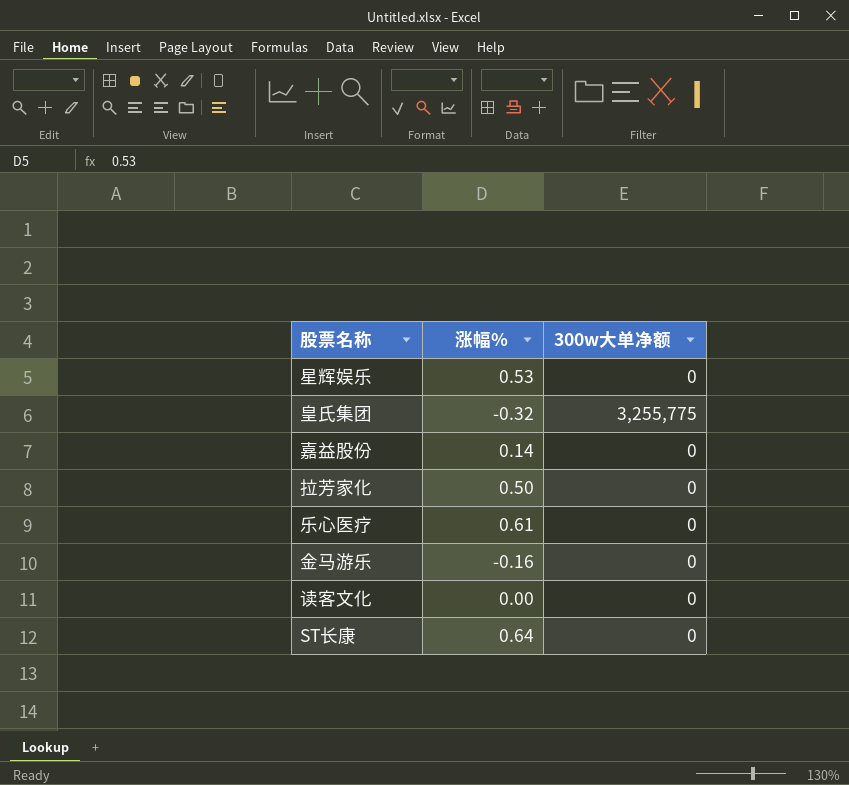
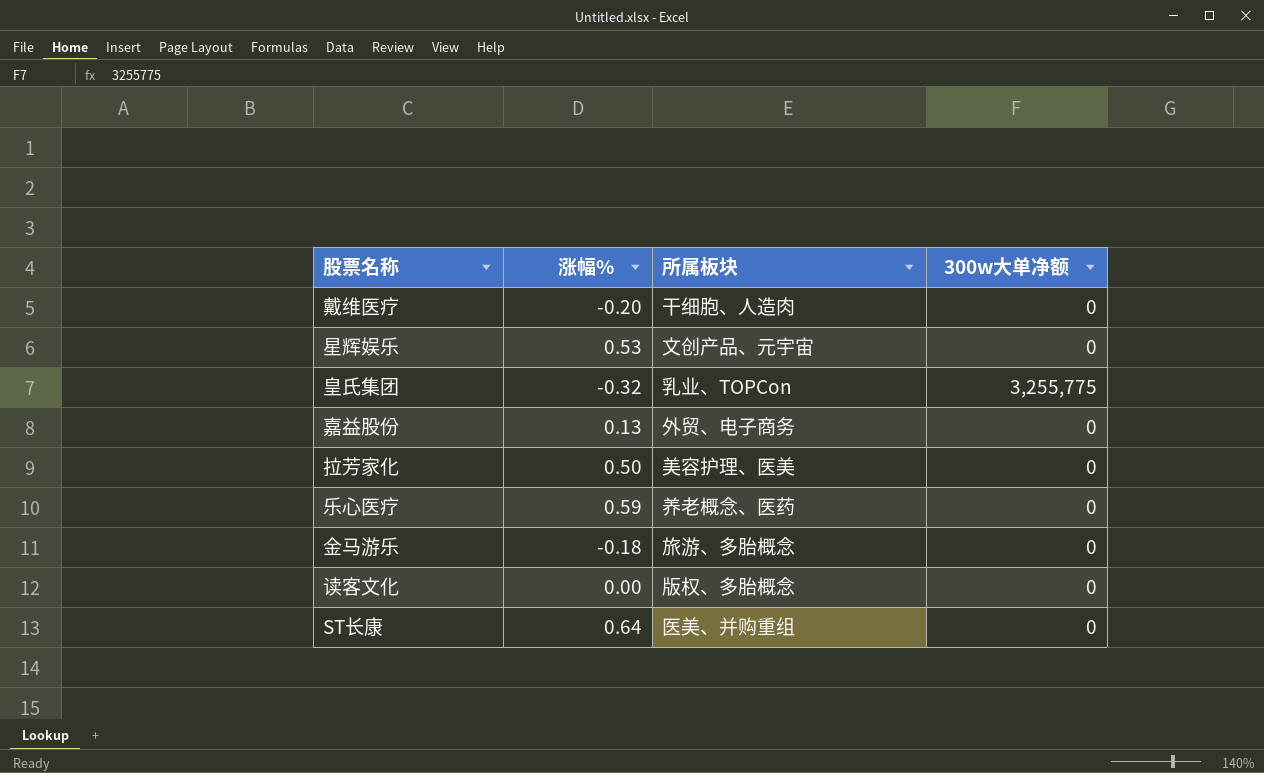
column 所属板块 | position: none -> 3
row 戴维医疗: none -> -0.20 | 干细胞、人造肉 | 0
嘉益股份 | 涨幅%: 0.14 -> 0.13
乐心医疗 | 涨幅%: 0.61 -> 0.59
金马游乐 | 涨幅%: -0.16 -> -0.18

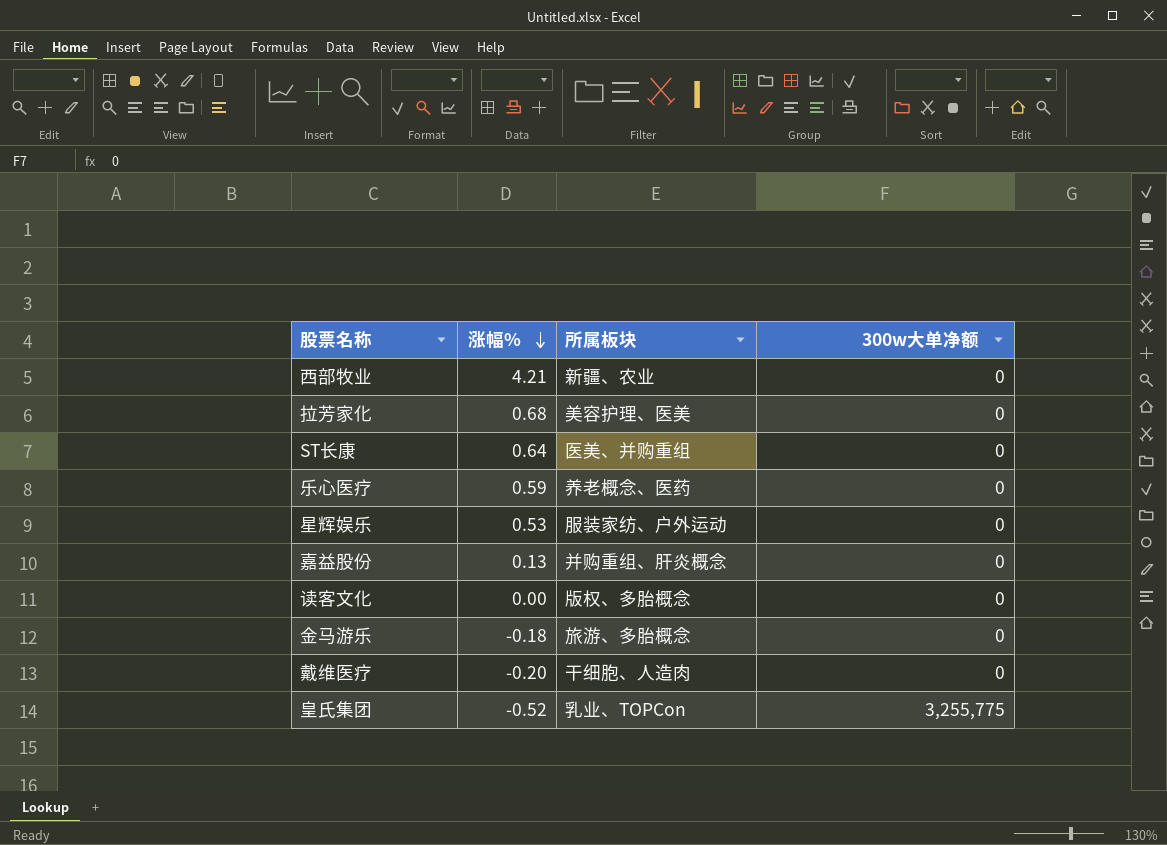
row order: none -> 涨幅% descending
row 西部牧业: none -> 4.21 | 新疆、农业 | 0
拉芳家化 | 涨幅%: 0.50 -> 0.68
星辉娱乐 | 所属板块: 文创产品、元宇宙 -> 服装家纺、户外运动
嘉益股份 | 所属板块: 外贸、电子商务 -> 并购重组、肝炎概念
皇氏集团 | 涨幅%: -0.32 -> -0.52

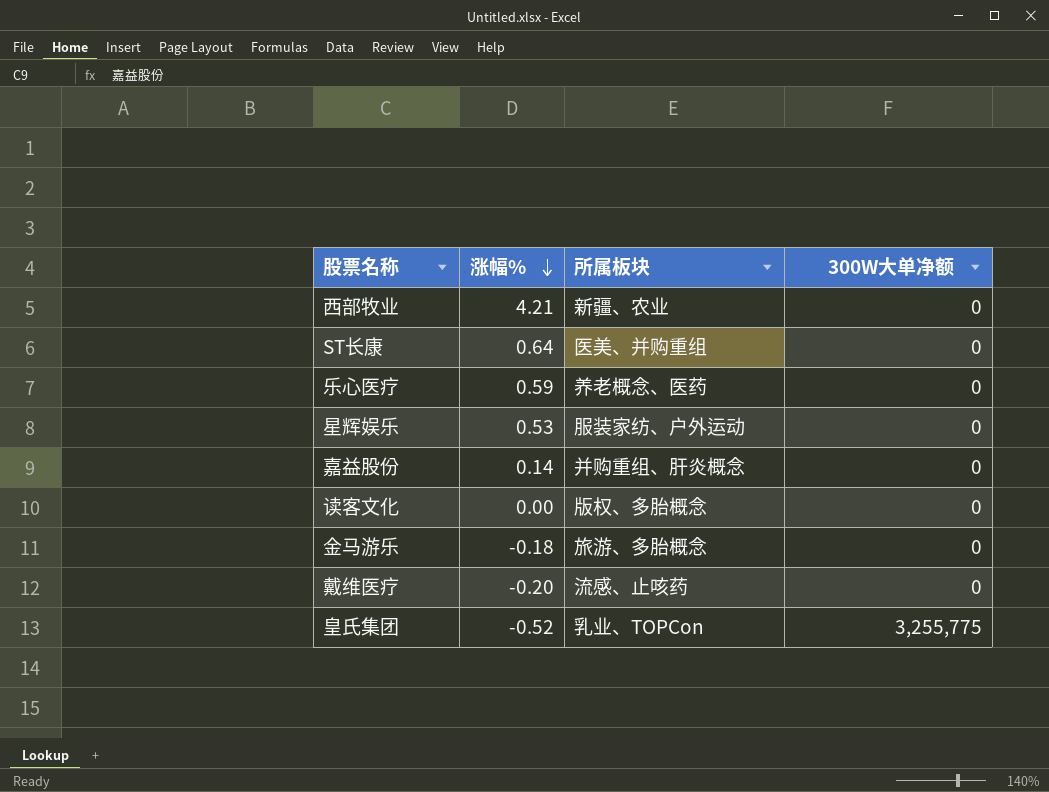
column name: 300w大单净额 -> 300W大单净额
row 拉芳家化: 0.68 | 美容护理、医美 | 0 -> none
嘉益股份 | 涨幅%: 0.13 -> 0.14
戴维医疗 | 所属板块: 干细胞、人造肉 -> 流感、止咳药

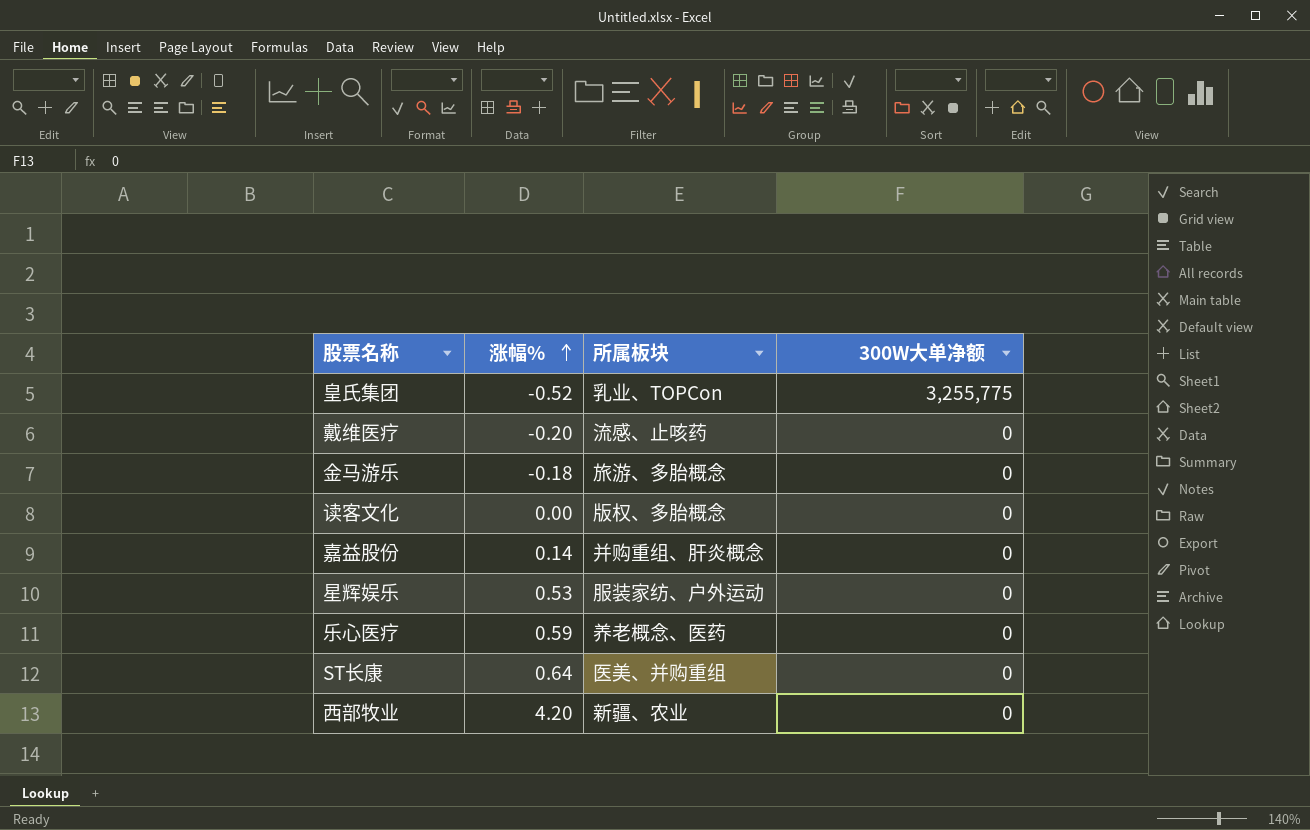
row order: 涨幅% descending -> 涨幅% ascending
西部牧业 | 涨幅%: 4.21 -> 4.20

